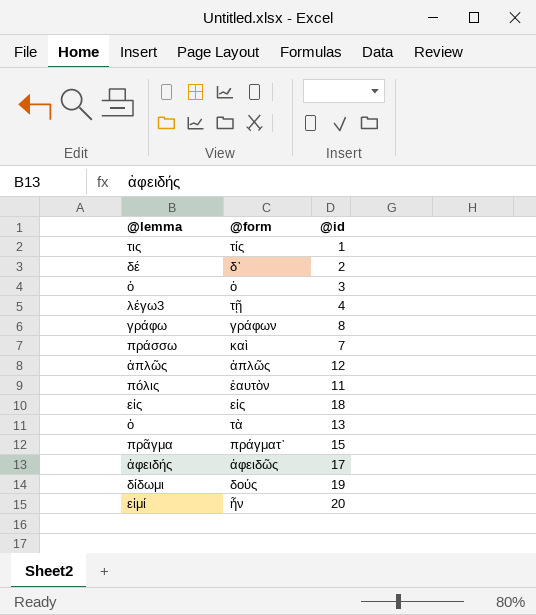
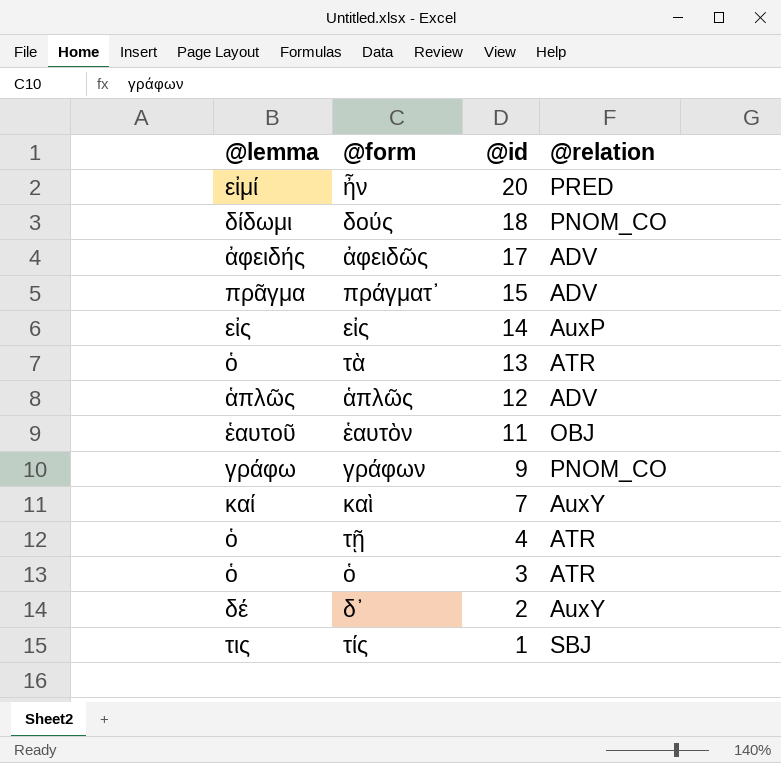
row order: none -> @id descending
column @relation | position: none -> 4
δούς | @id: 19 -> 18
εἰς | @id: 18 -> 14
ἑαυτὸν | @lemma: πόλις -> ἑαυτοῦ
γράφων | @id: 8 -> 9
καὶ | @lemma: πράσσω -> καί
τῇ | @lemma: λέγω3 -> ὁ

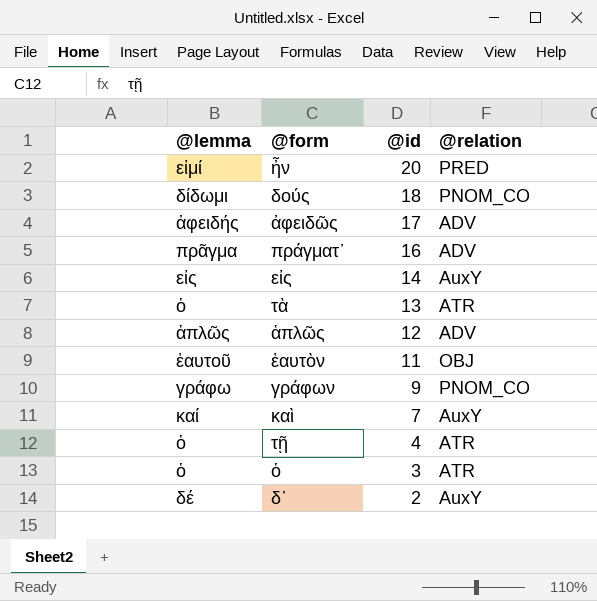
row τίς: τις | 1 | SBJ -> none
πράγματ᾽ | @id: 15 -> 16
εἰς | @relation: AuxP -> AuxY

